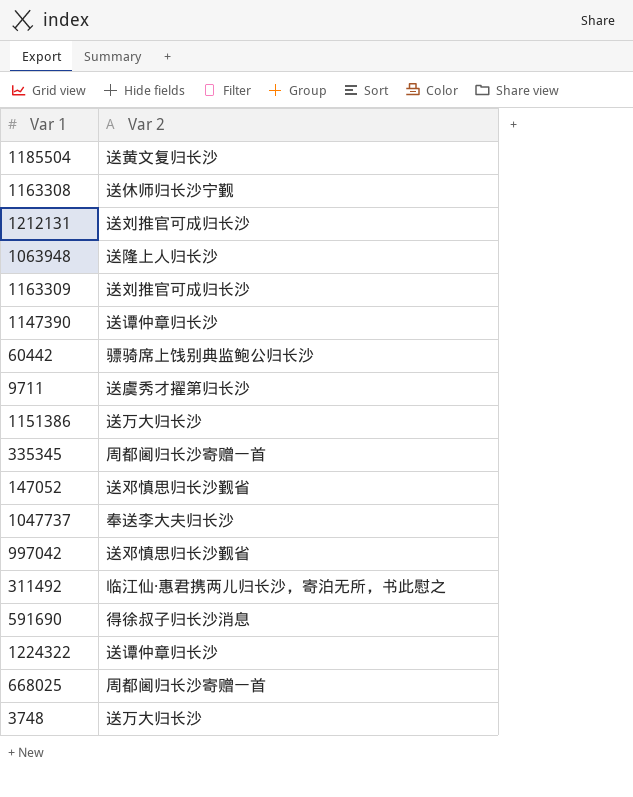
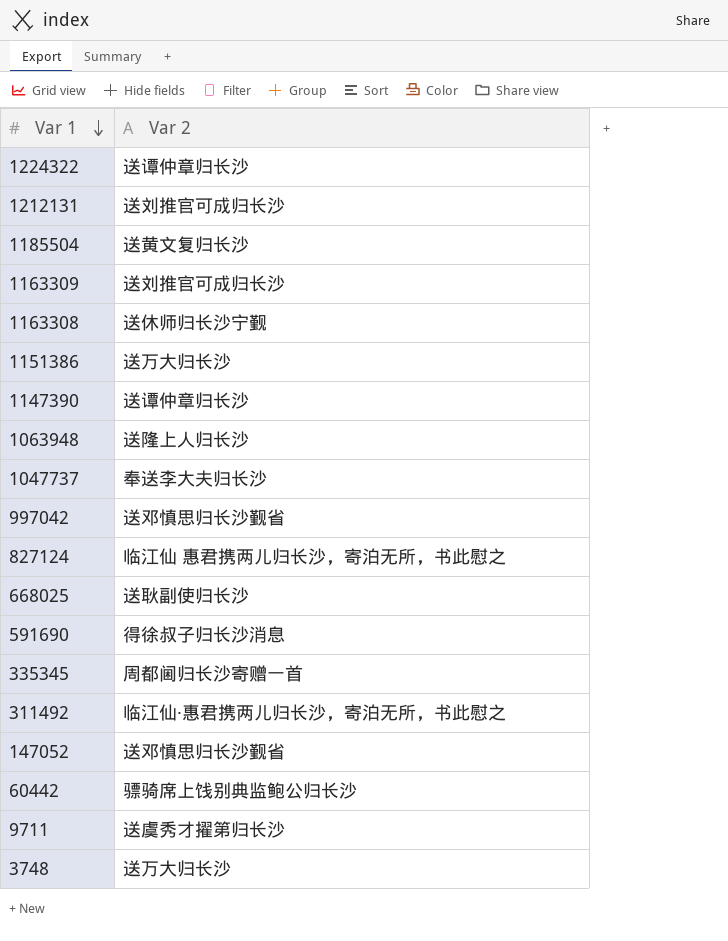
row order: none -> Var 1 descending
row 827124: none -> 临江仙 惠君携两儿归长沙，寄泊无所，书此慰之
668025 | Var 2: 周都阃归长沙寄赠一首 -> 送耿副使归长沙

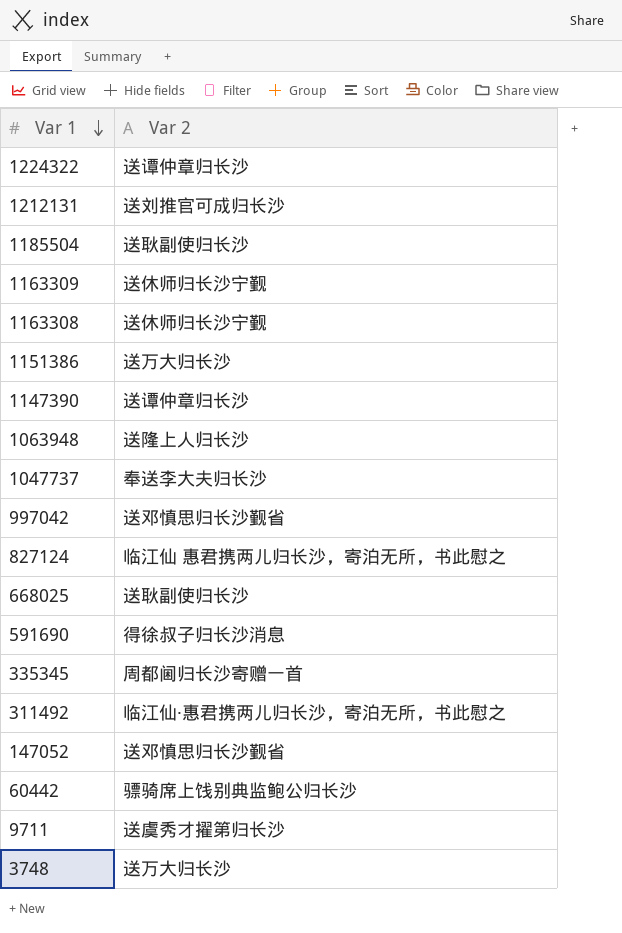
1185504 | Var 2: 送黄文复归长沙 -> 送耿副使归长沙
1163309 | Var 2: 送刘推官可成归长沙 -> 送休师归长沙宁觐

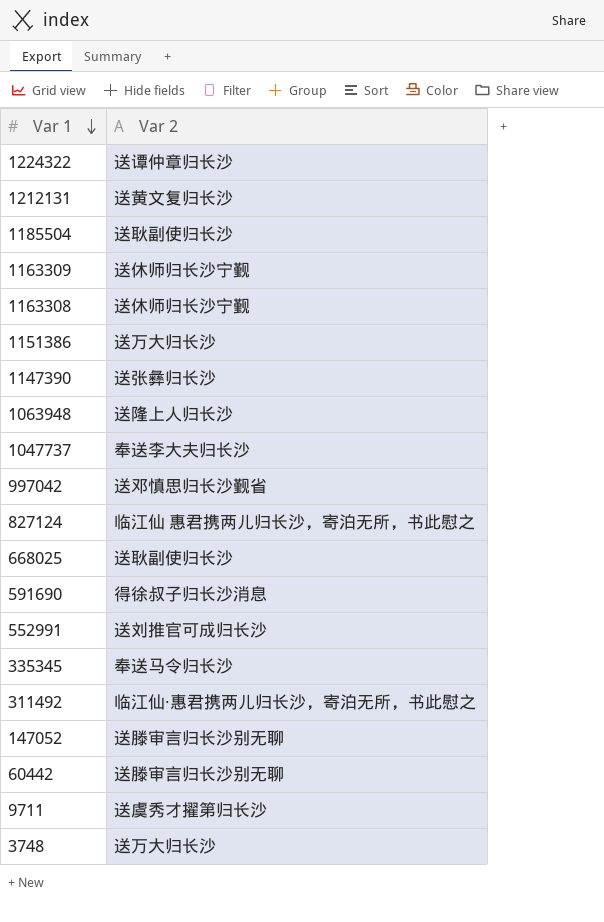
1212131 | Var 2: 送刘推官可成归长沙 -> 送黄文复归长沙
1147390 | Var 2: 送谭仲章归长沙 -> 送张彝归长沙
row 552991: none -> 送刘推官可成归长沙
335345 | Var 2: 周都阃归长沙寄赠一首 -> 奉送马令归长沙
147052 | Var 2: 送邓慎思归长沙觐省 -> 送滕审言归长沙别无聊
60442 | Var 2: 骠骑席上饯别典监鲍公归长沙 -> 送滕审言归长沙别无聊

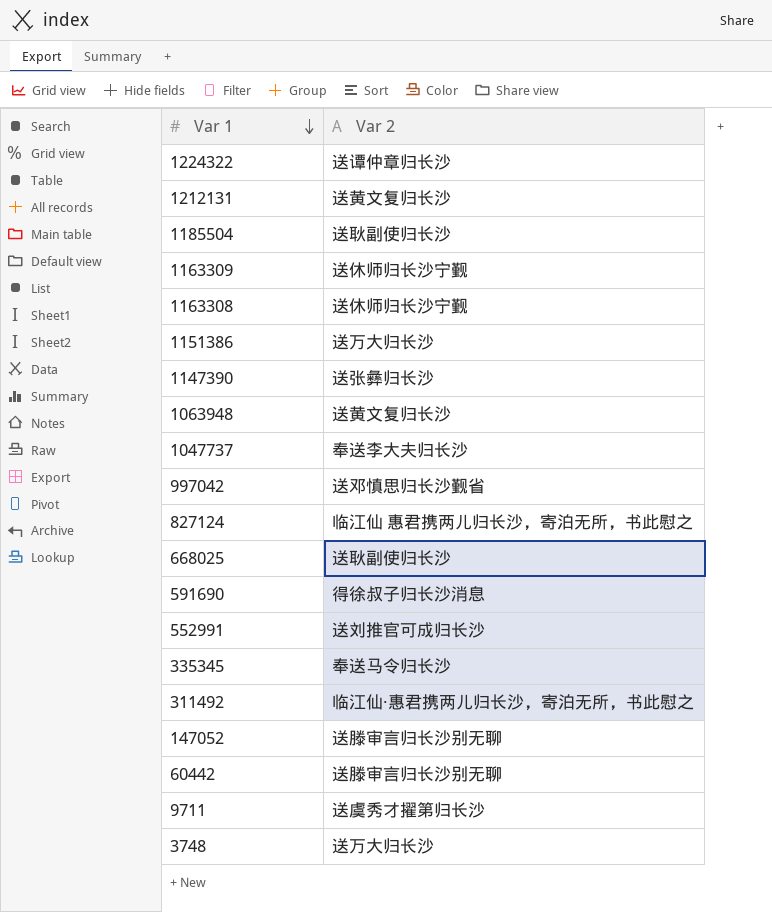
1063948 | Var 2: 送隆上人归长沙 -> 送黄文复归长沙

